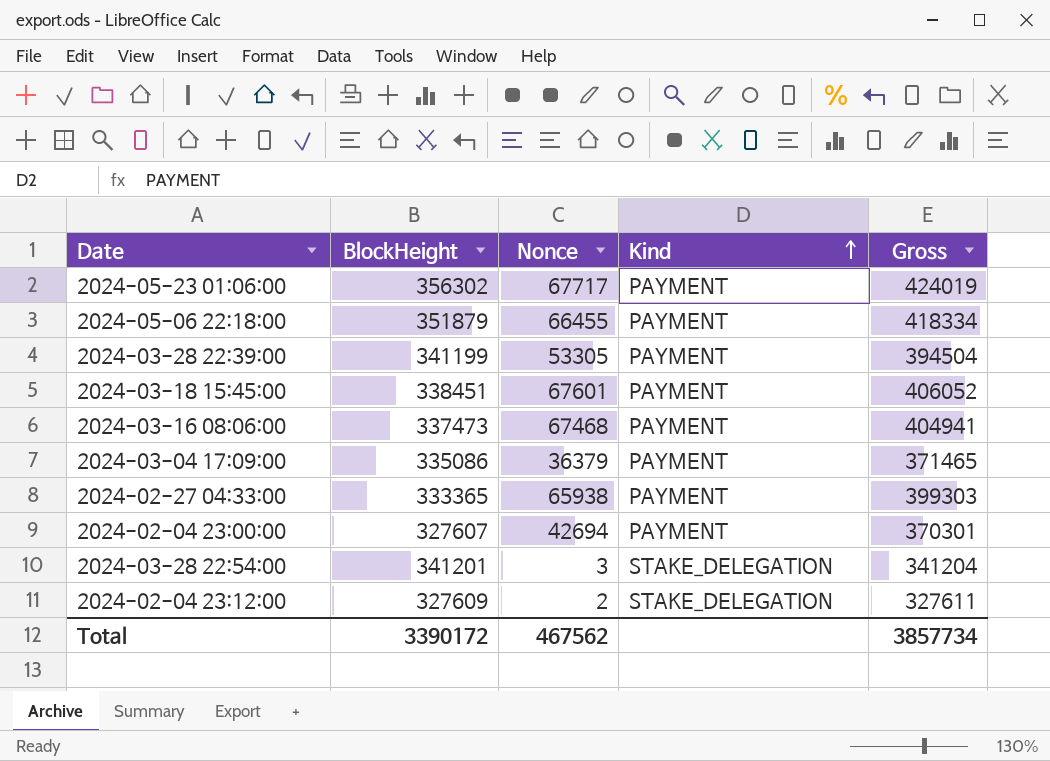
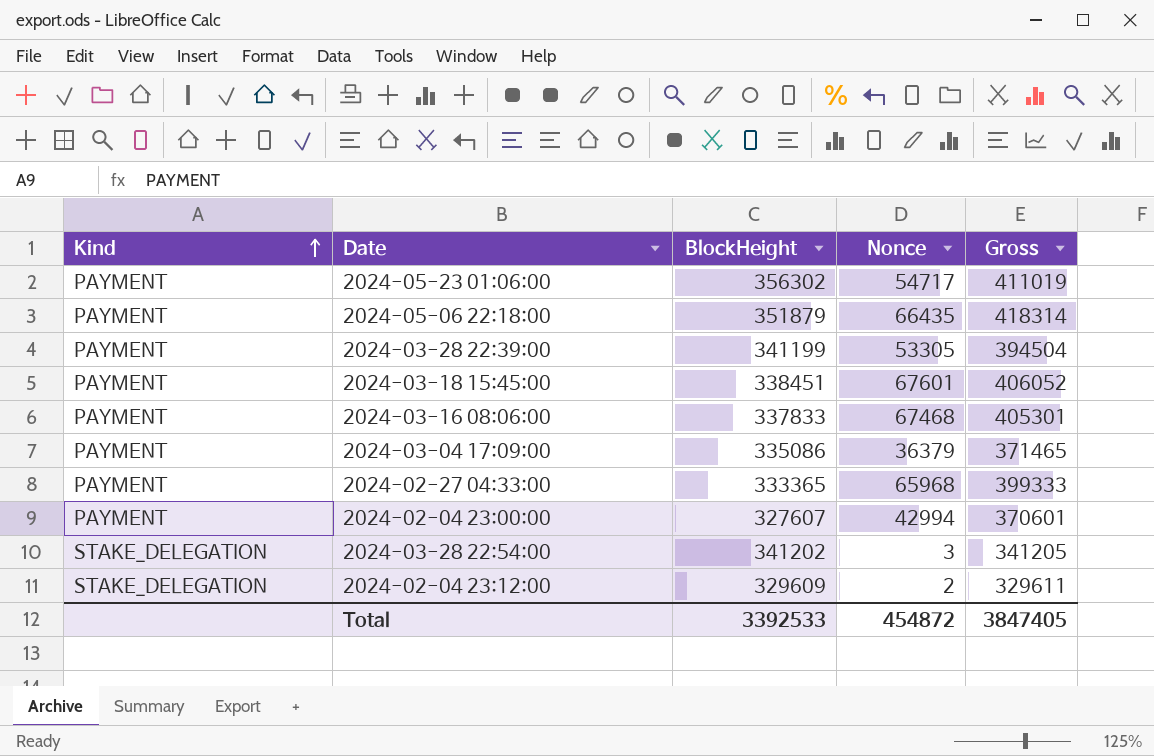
column Kind | position: 4 -> 1
2024-05-23 01:06:00 | Nonce: 67717 -> 54717
2024-05-23 01:06:00 | Gross: 424019 -> 411019
2024-05-06 22:18:00 | Nonce: 66455 -> 66435
2024-05-06 22:18:00 | Gross: 418334 -> 418314
2024-03-16 08:06:00 | BlockHeight: 337473 -> 337833
2024-03-16 08:06:00 | Gross: 404941 -> 405301
2024-02-27 04:33:00 | Nonce: 65938 -> 65968
2024-02-27 04:33:00 | Gross: 399303 -> 399333
2024-02-04 23:00:00 | Nonce: 42694 -> 42994
2024-02-04 23:00:00 | Gross: 370301 -> 370601
2024-03-28 22:54:00 | BlockHeight: 341201 -> 341202
2024-03-28 22:54:00 | Gross: 341204 -> 341205
2024-02-04 23:12:00 | BlockHeight: 327609 -> 329609
2024-02-04 23:12:00 | Gross: 327611 -> 329611
Total | BlockHeight: 3390172 -> 3392533
Total | Nonce: 467562 -> 454872
Total | Gross: 3857734 -> 3847405

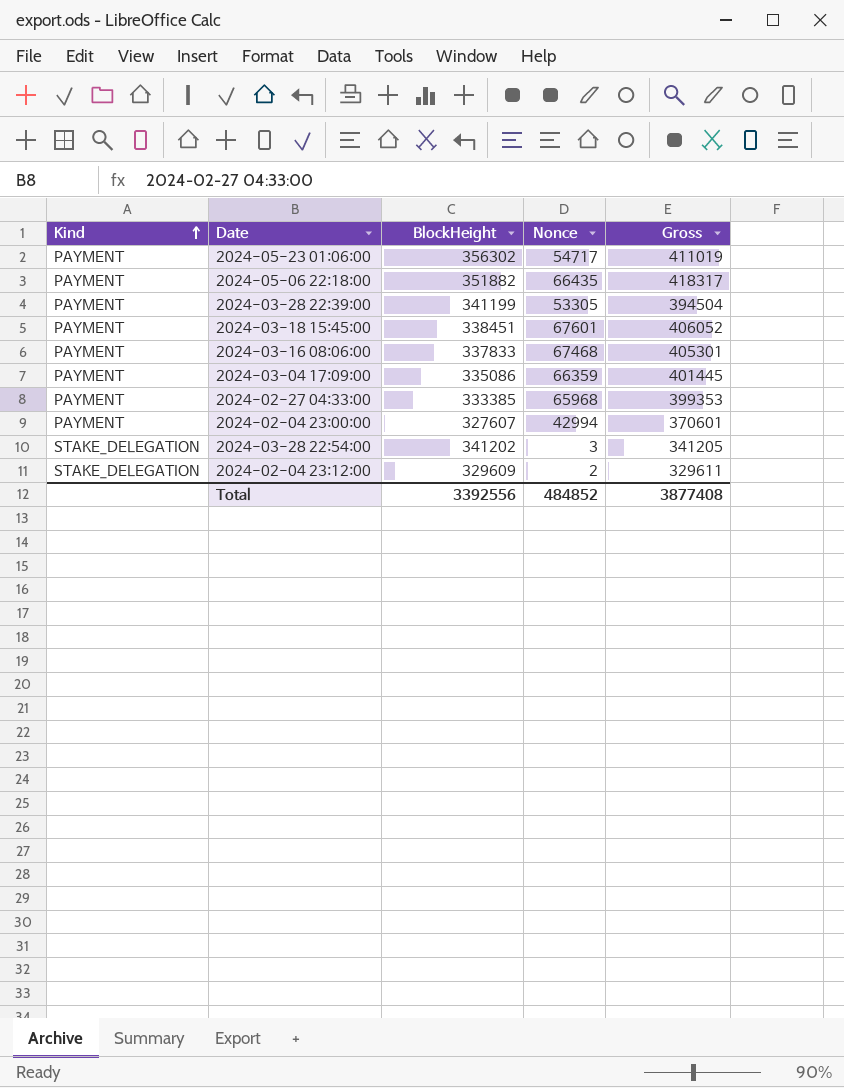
2024-05-06 22:18:00 | BlockHeight: 351879 -> 351882
2024-05-06 22:18:00 | Gross: 418314 -> 418317
2024-03-04 17:09:00 | Nonce: 36379 -> 66359
2024-03-04 17:09:00 | Gross: 371465 -> 401445
2024-02-27 04:33:00 | BlockHeight: 333365 -> 333385
2024-02-27 04:33:00 | Gross: 399333 -> 399353
Total | BlockHeight: 3392533 -> 3392556
Total | Nonce: 454872 -> 484852
Total | Gross: 3847405 -> 3877408

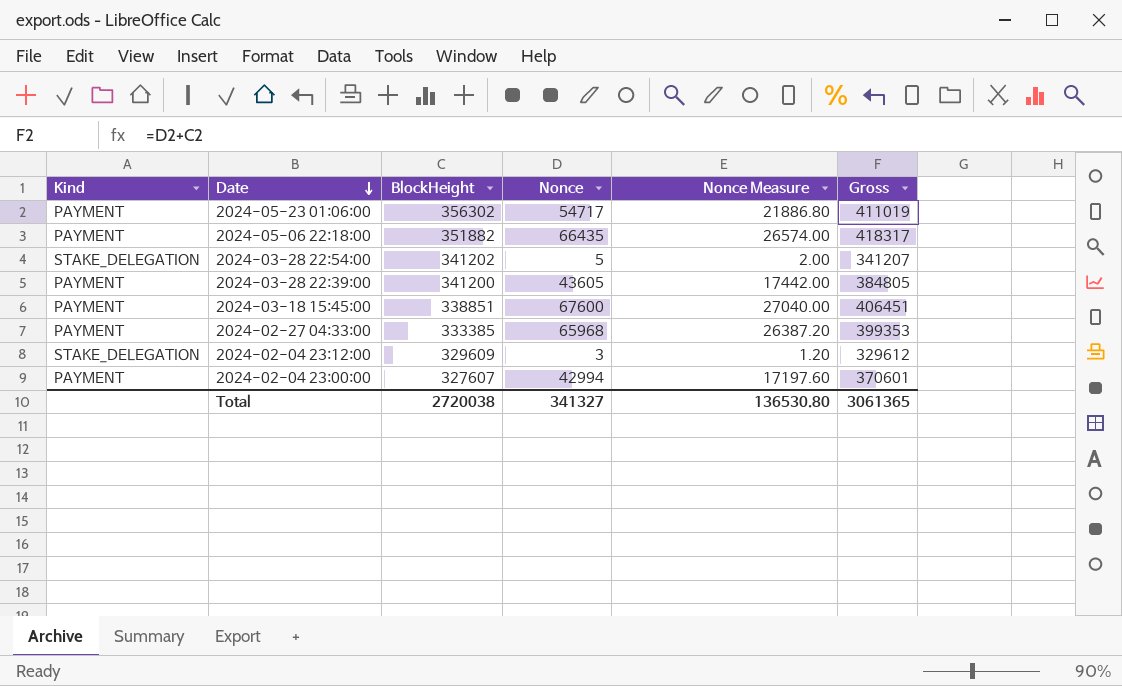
row order: Kind ascending -> Date descending
column Nonce Measure | formula: none -> [Nonce] * 0.4
row 2024-03-16 08:06:00: PAYMENT | 337833 | 67468 | 405301 -> none
row 2024-03-04 17:09:00: PAYMENT | 335086 | 66359 | 401445 -> none
2024-03-28 22:54:00 | Nonce: 3 -> 5
2024-03-28 22:54:00 | Gross: 341205 -> 341207
2024-03-28 22:39:00 | BlockHeight: 341199 -> 341200
2024-03-28 22:39:00 | Nonce: 53305 -> 43605
2024-03-28 22:39:00 | Gross: 394504 -> 384805
2024-03-18 15:45:00 | BlockHeight: 338451 -> 338851
2024-03-18 15:45:00 | Nonce: 67601 -> 67600
2024-03-18 15:45:00 | Gross: 406052 -> 406451
2024-02-04 23:12:00 | Nonce: 2 -> 3
2024-02-04 23:12:00 | Gross: 329611 -> 329612
Total | BlockHeight: 3392556 -> 2720038
Total | Nonce: 484852 -> 341327
Total | Gross: 3877408 -> 3061365

